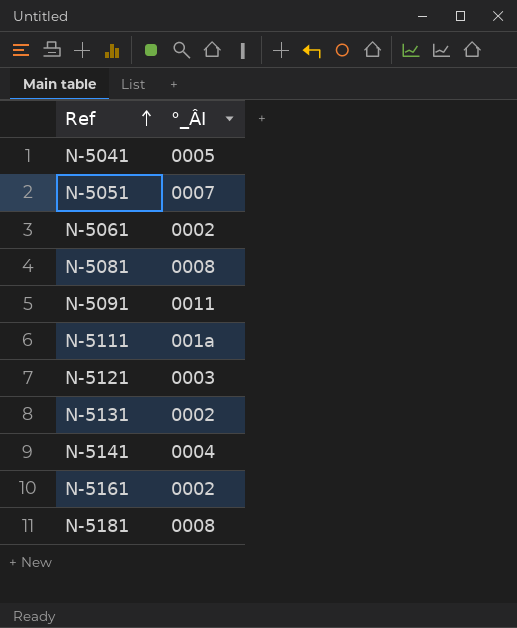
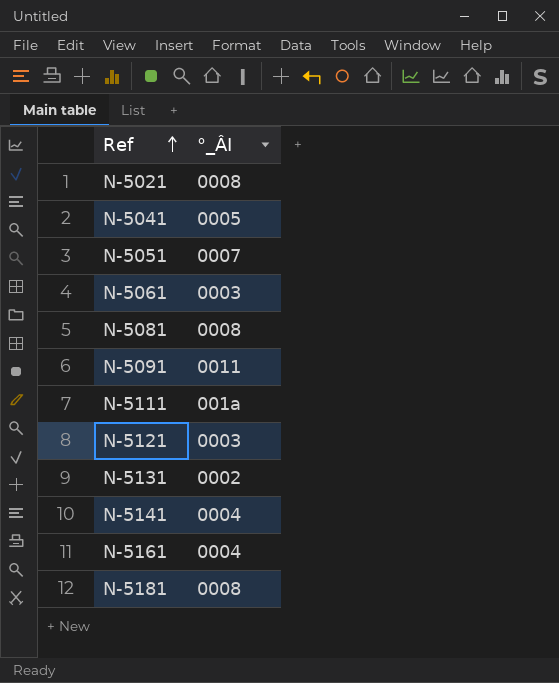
row N-5021: none -> 0008
N-5061 | °_ÂI: 0002 -> 0003
N-5161 | °_ÂI: 0002 -> 0004

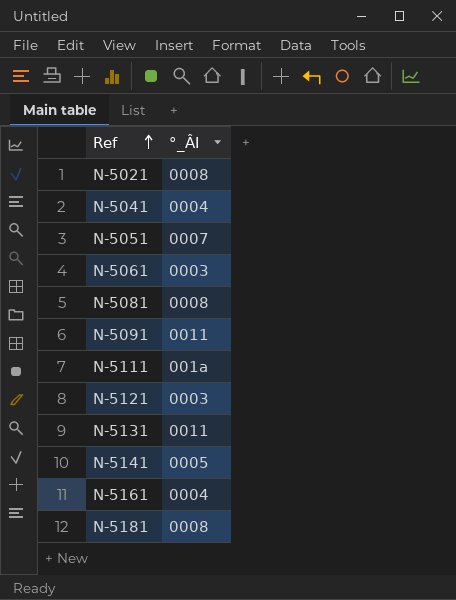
N-5041 | °_ÂI: 0005 -> 0004
N-5131 | °_ÂI: 0002 -> 0011
N-5141 | °_ÂI: 0004 -> 0005

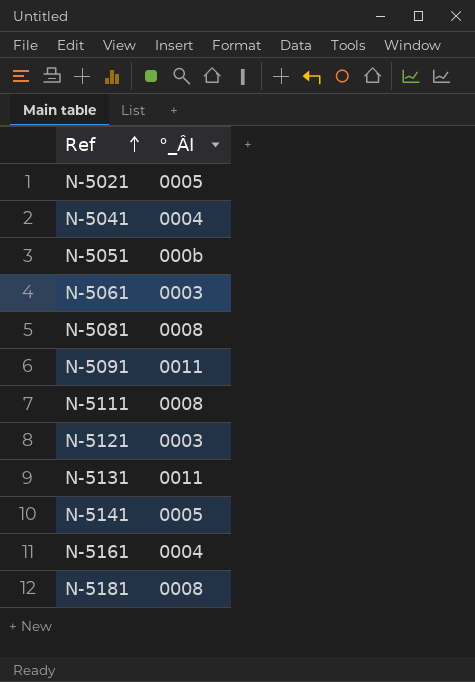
N-5021 | °_ÂI: 0008 -> 0005
N-5051 | °_ÂI: 0007 -> 000b
N-5111 | °_ÂI: 001a -> 0008

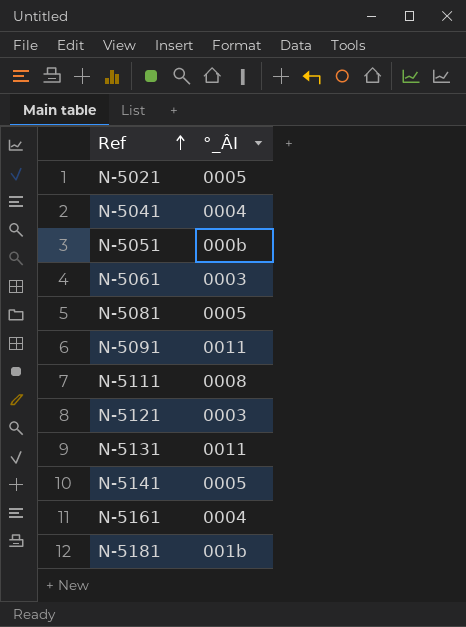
N-5081 | °_ÂI: 0008 -> 0005
N-5181 | °_ÂI: 0008 -> 001b

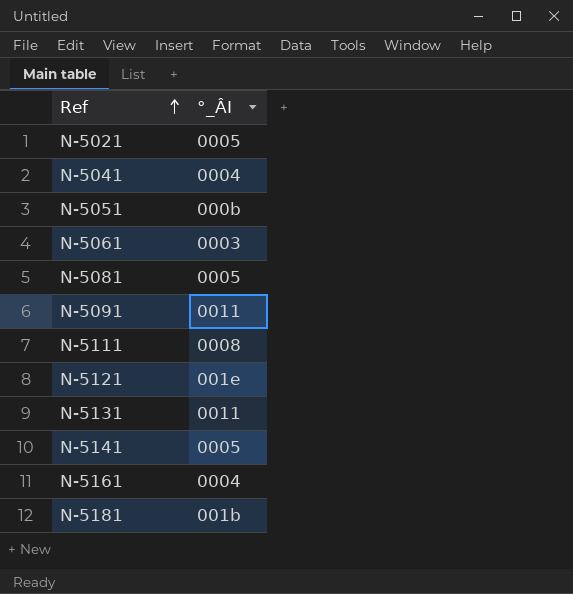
N-5121 | °_ÂI: 0003 -> 001e

